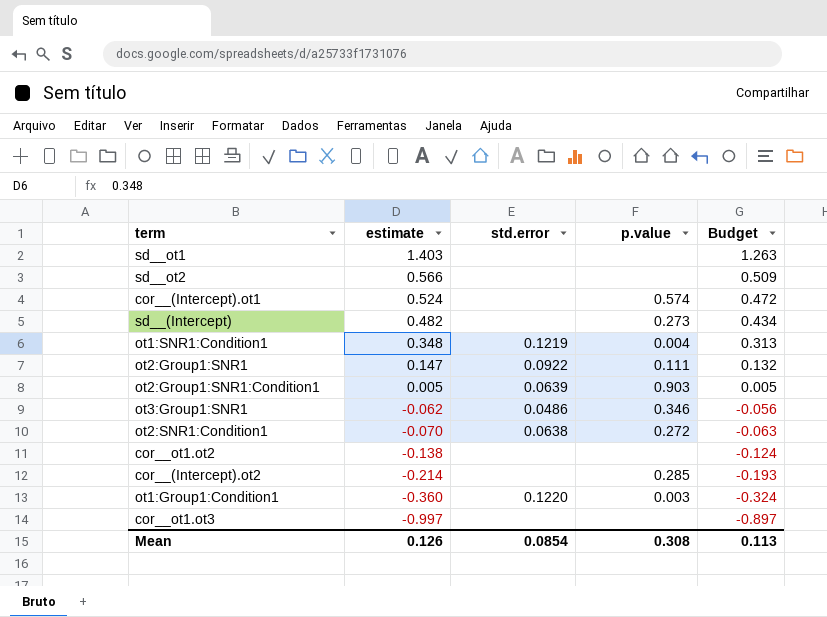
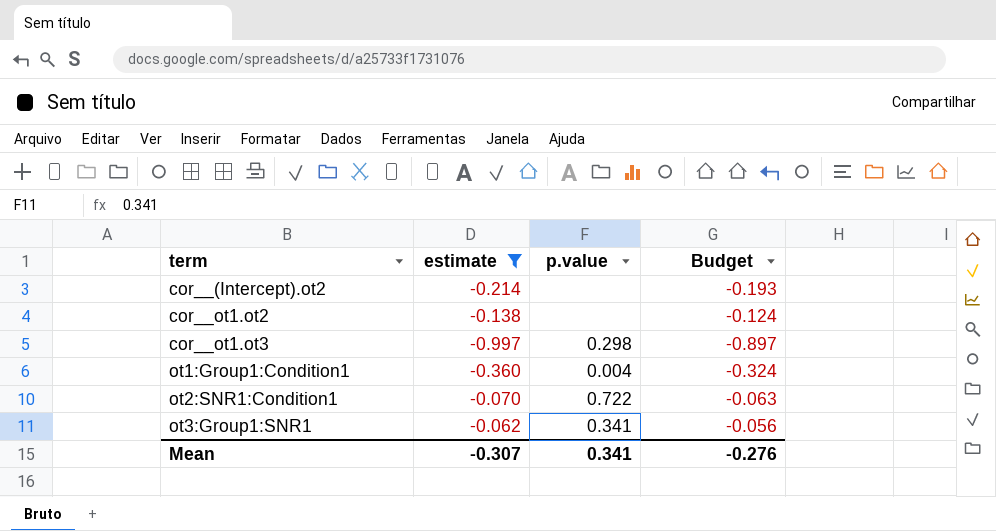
filter: none -> estimate <= -0.062
row order: estimate descending -> term ascending
column std.error | position: 3 -> none
cor__(Intercept).ot2 | p.value: 0.285 -> none
cor__ot1.ot3 | p.value: none -> 0.298
ot1:Group1:Condition1 | p.value: 0.003 -> 0.004
ot2:SNR1:Condition1 | p.value: 0.272 -> 0.722
ot3:Group1:SNR1 | p.value: 0.346 -> 0.341
Mean | estimate: 0.126 -> -0.307
Mean | p.value: 0.308 -> 0.341
Mean | Budget: 0.113 -> -0.276

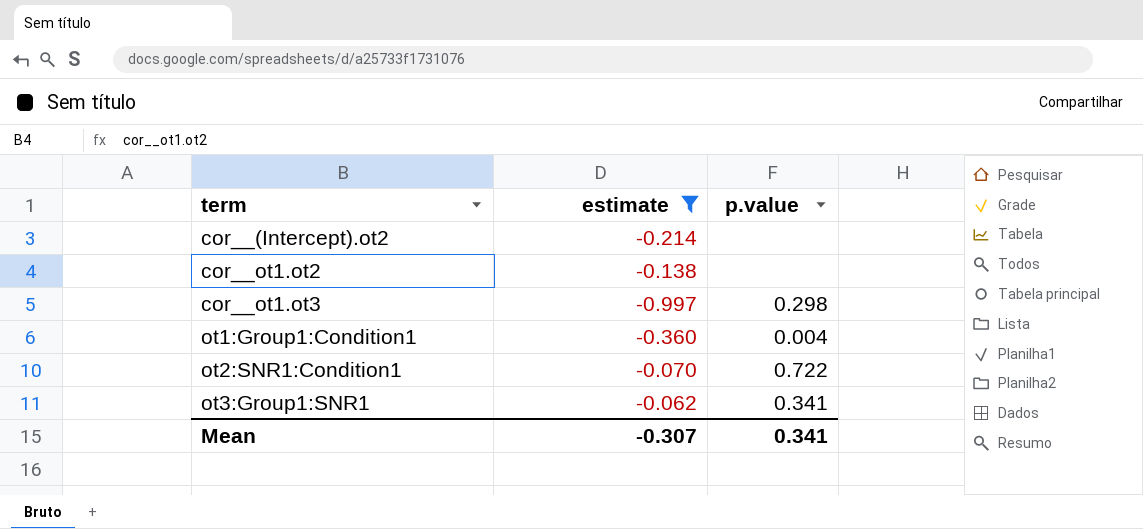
column Budget | formula: [estimate] * 0.9 -> none

